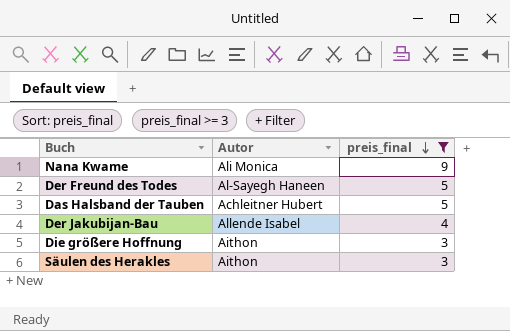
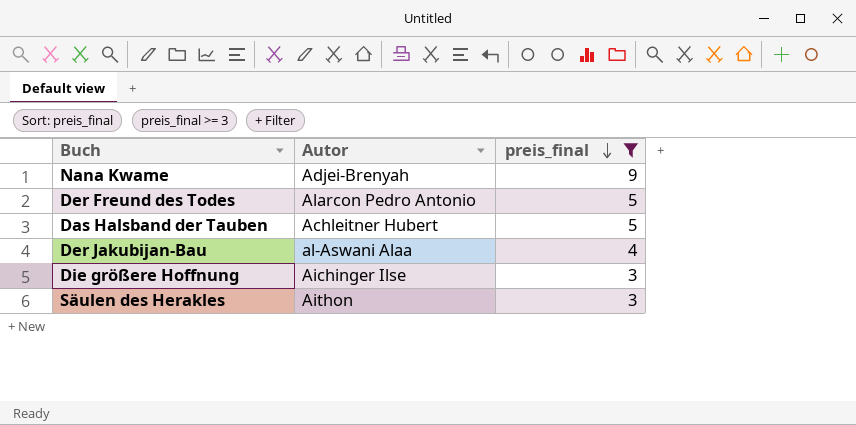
Nana Kwame | Autor: Ali Monica -> Adjei-Brenyah
Der Freund des Todes | Autor: Al-Sayegh Haneen -> Alarcon Pedro Antonio
Der Jakubijan-Bau | Autor: Allende Isabel -> al-Aswani Alaa
Die größere Hoffnung | Autor: Aithon -> Aichinger Ilse

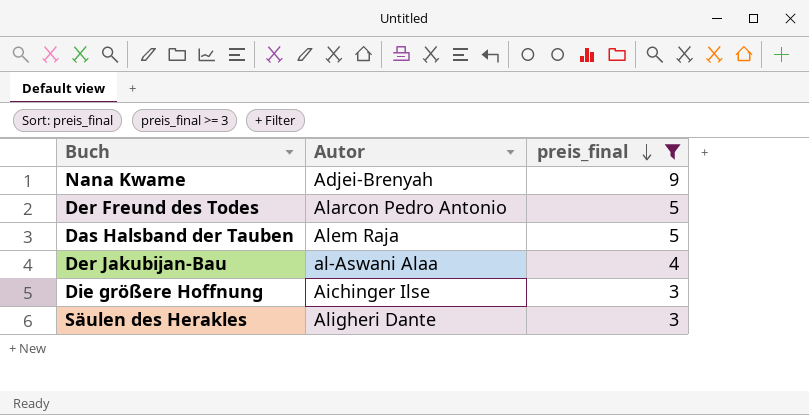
Das Halsband der Tauben | Autor: Achleitner Hubert -> Alem Raja
Säulen des Herakles | Autor: Aithon -> Aligheri Dante

